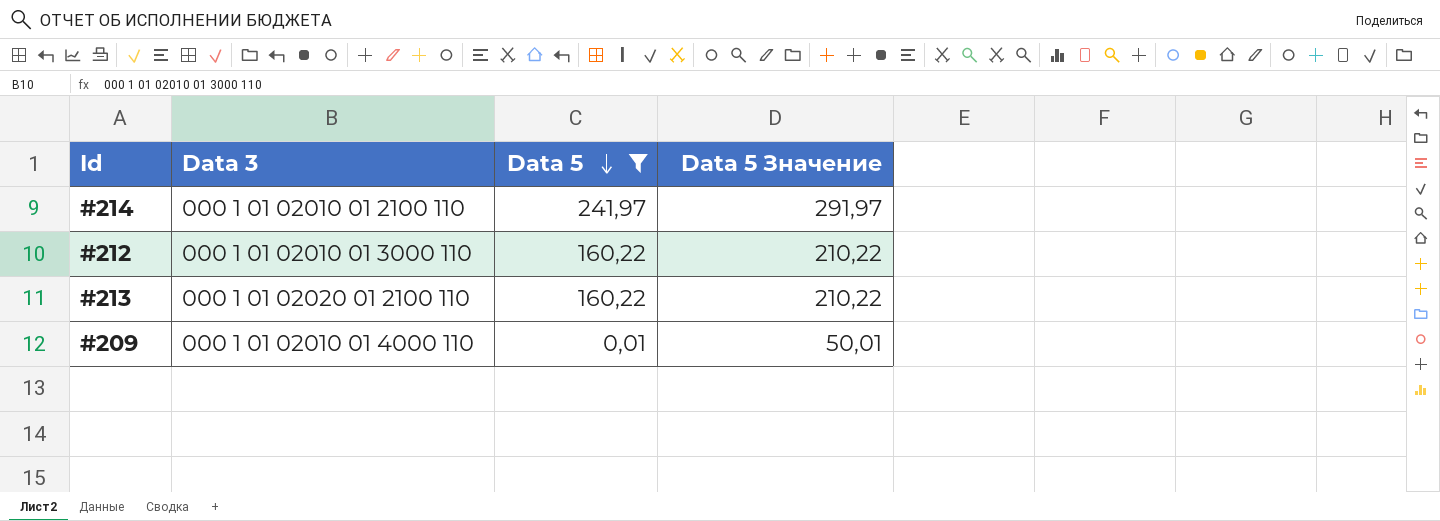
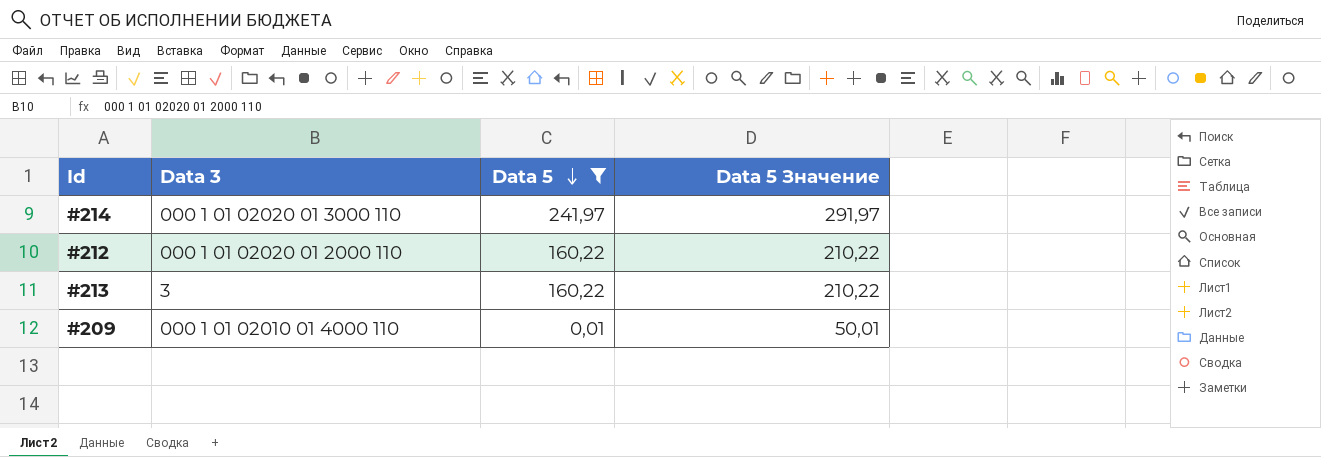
#214 | Data 3: 000 1 01 02010 01 2100 110 -> 000 1 01 02020 01 3000 110
#212 | Data 3: 000 1 01 02010 01 3000 110 -> 000 1 01 02020 01 2000 110
#213 | Data 3: 000 1 01 02020 01 2100 110 -> 3

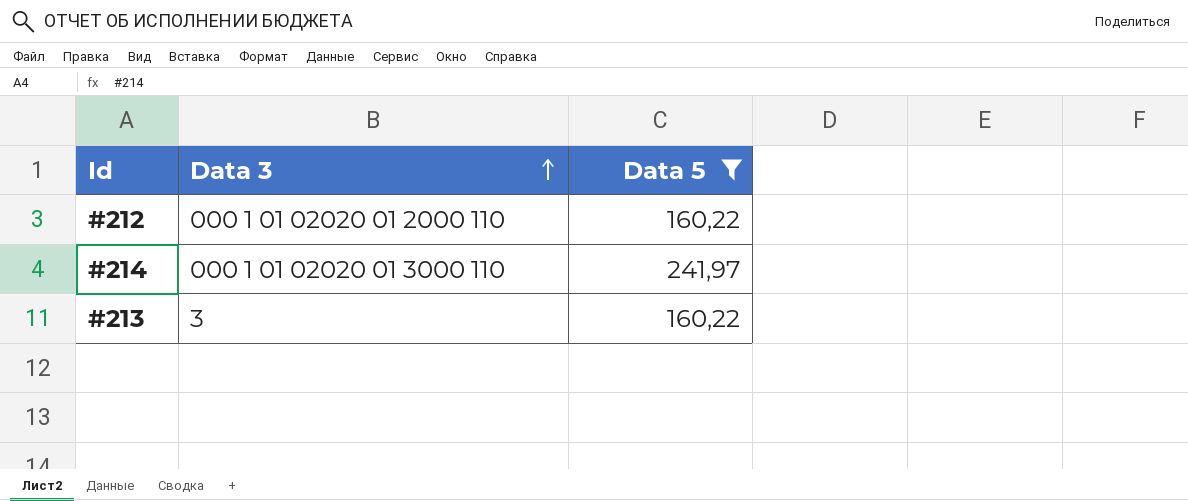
row order: Data 5 descending -> Data 3 ascending
column Data 5 Значение | formula: [Data 5] + 50 -> none
row #209: 000 1 01 02010 01 4000 110 | 0,01 | 50,01 -> none

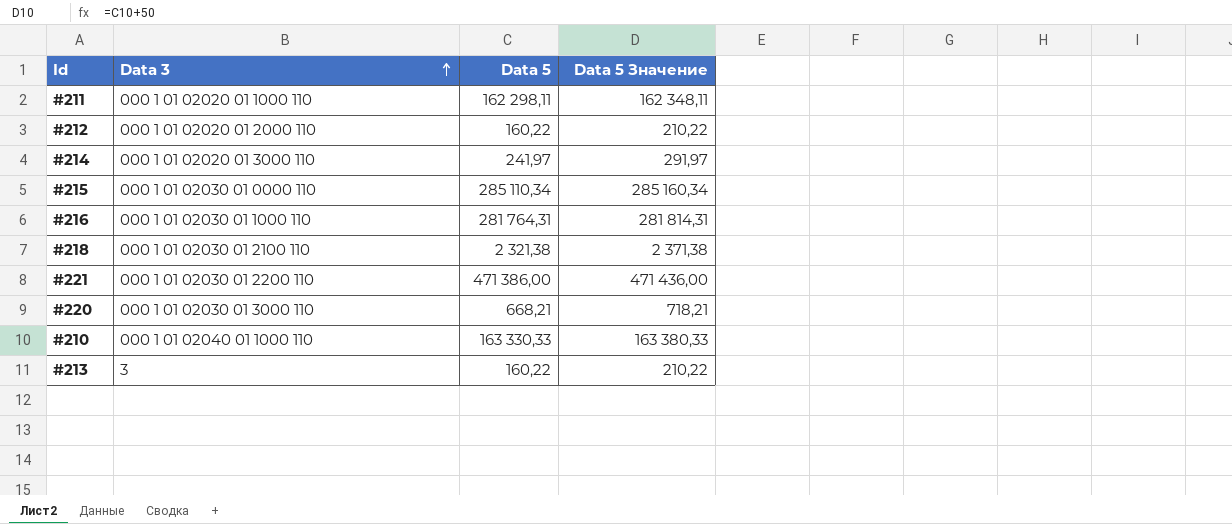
filter: Data 5 <= 241,97 -> none
column Data 5 Значение | formula: none -> [Data 5] + 50

